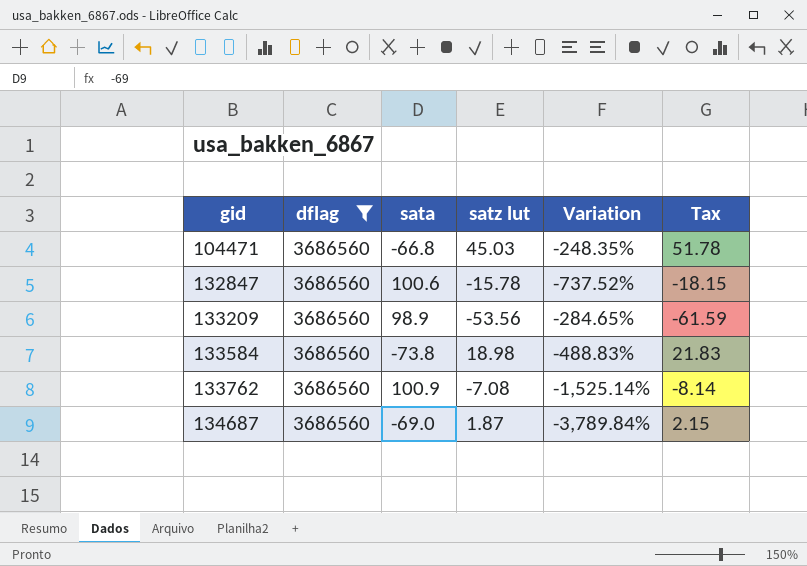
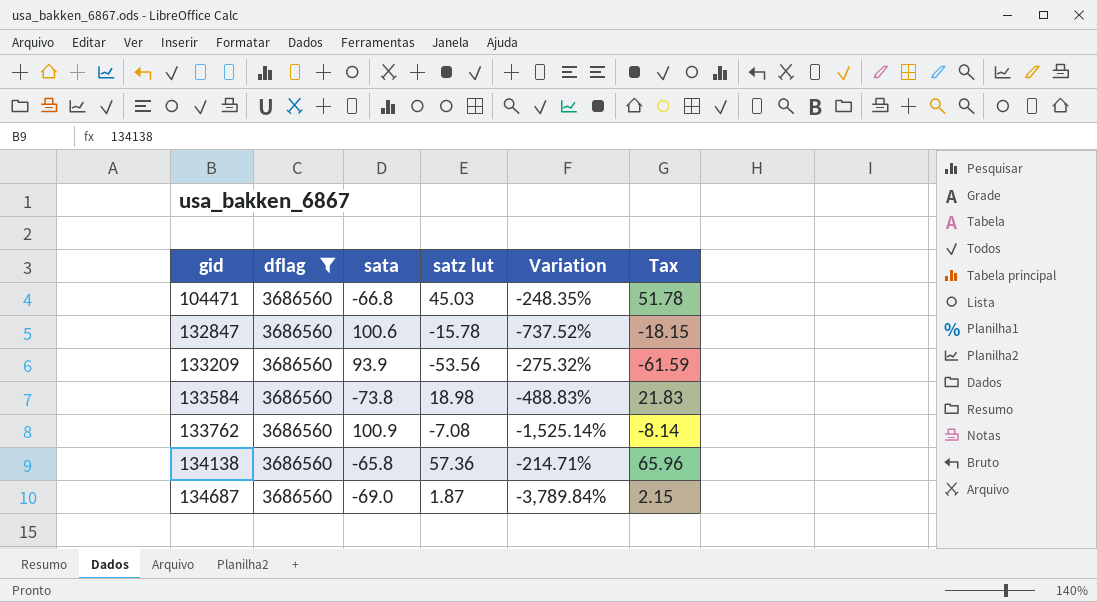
133209 | sata: 98.9 -> 93.9
133209 | Variation: -284.65% -> -275.32%
row 134138: none -> 3686560 | -65.8 | 57.36 | -214.71% | 65.96

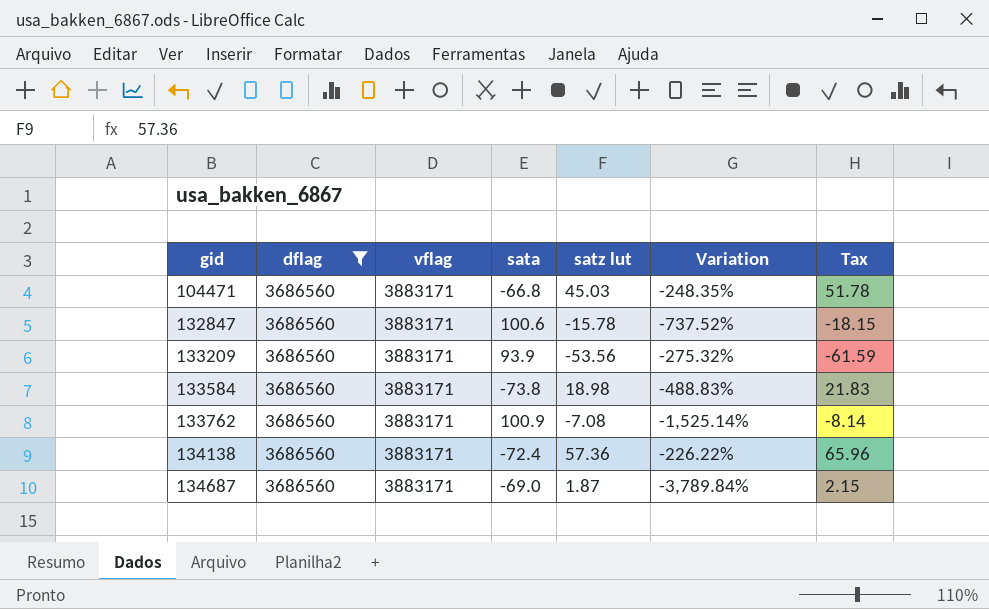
column vflag | position: none -> 3
134138 | sata: -65.8 -> -72.4
134138 | Variation: -214.71% -> -226.22%

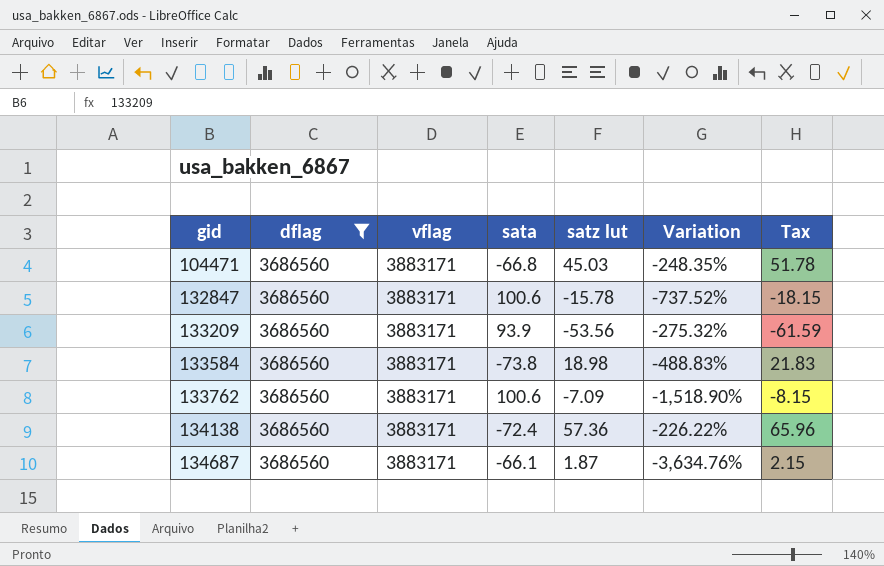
133762 | sata: 100.9 -> 100.6
133762 | satz lut: -7.08 -> -7.09
133762 | Variation: -1,525.14% -> -1,518.90%
133762 | Tax: -8.14 -> -8.15
134687 | sata: -69.0 -> -66.1
134687 | Variation: -3,789.84% -> -3,634.76%

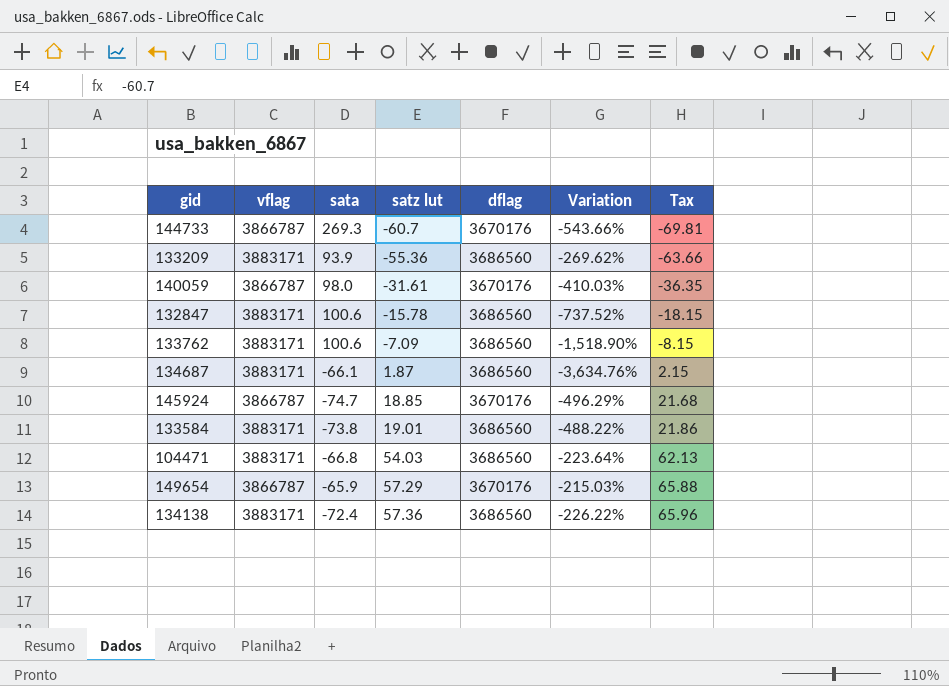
filter: dflag = 3686560 -> none
row order: gid ascending -> satz lut ascending
column dflag | position: 2 -> 5
133209 | satz lut: -53.56 -> -55.36
133209 | Variation: -275.32% -> -269.62%
133209 | Tax: -61.59 -> -63.66
133584 | satz lut: 18.98 -> 19.01
133584 | Variation: -488.83% -> -488.22%
133584 | Tax: 21.83 -> 21.86
104471 | satz lut: 45.03 -> 54.03
104471 | Variation: -248.35% -> -223.64%
104471 | Tax: 51.78 -> 62.13

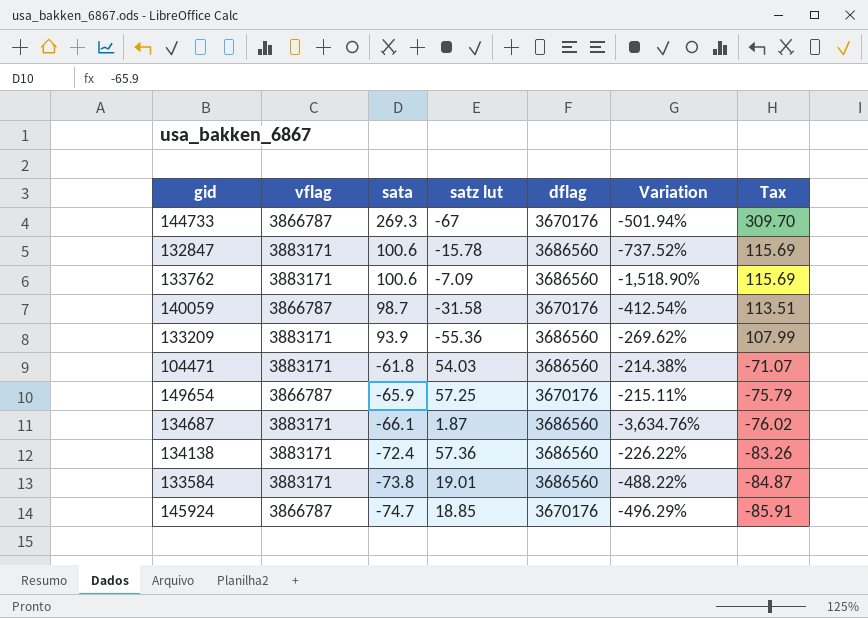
row order: satz lut ascending -> sata descending
column Tax | formula: [satz lut] * 1.15 -> [sata] * 1.15
144733 | satz lut: -60.7 -> -67
144733 | Variation: -543.66% -> -501.94%
140059 | sata: 98.0 -> 98.7
140059 | satz lut: -31.61 -> -31.58
140059 | Variation: -410.03% -> -412.54%
104471 | sata: -66.8 -> -61.8
104471 | Variation: -223.64% -> -214.38%
149654 | satz lut: 57.29 -> 57.25
149654 | Variation: -215.03% -> -215.11%

